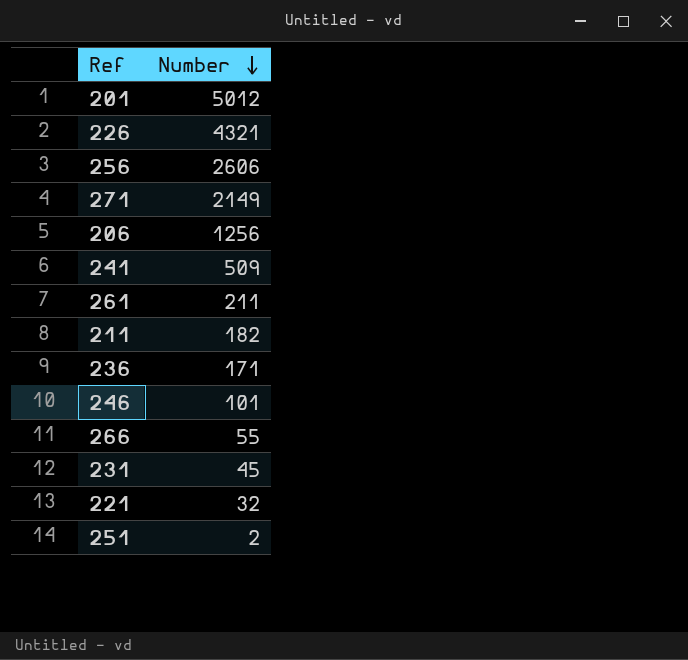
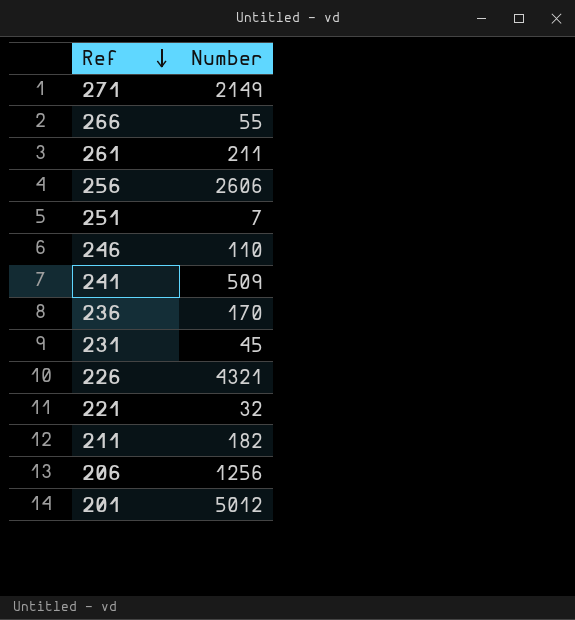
row order: Number descending -> Ref descending
251 | Number: 2 -> 7
246 | Number: 101 -> 110
236 | Number: 171 -> 170

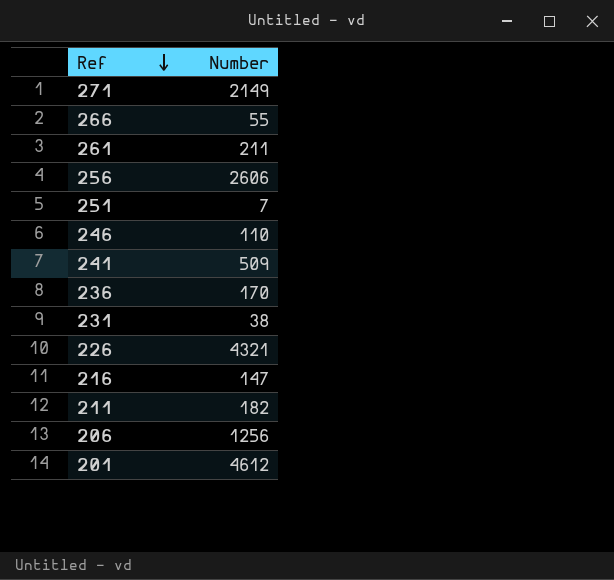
row 221: 32 -> none
231 | Number: 45 -> 38
row 216: none -> 147
201 | Number: 5012 -> 4612

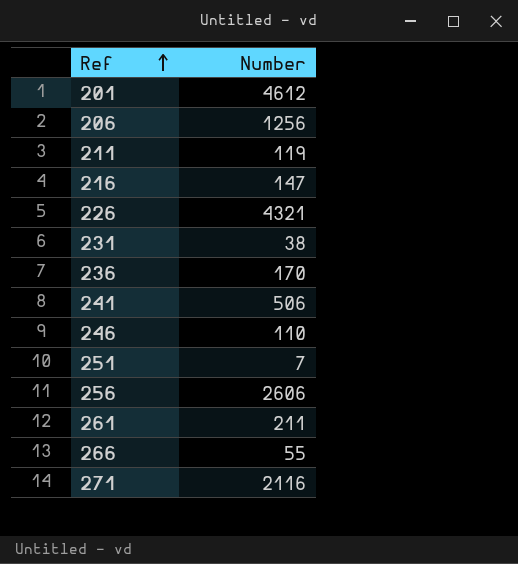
row order: Ref descending -> Ref ascending
211 | Number: 182 -> 119
241 | Number: 509 -> 506
271 | Number: 2149 -> 2116

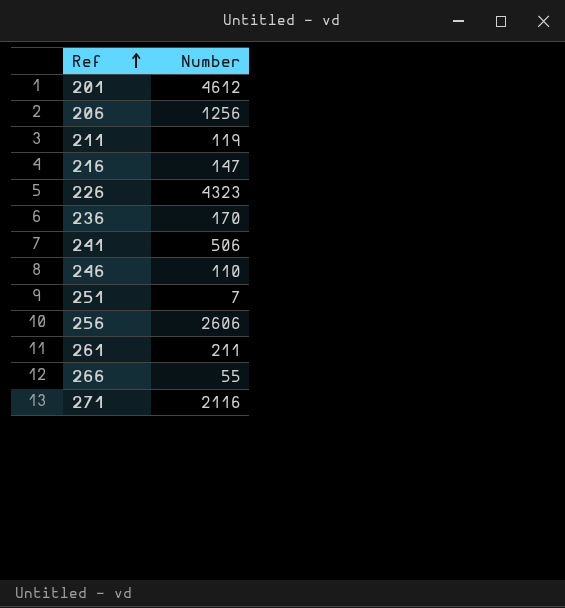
row 231: 38 -> none
226 | Number: 4321 -> 4323

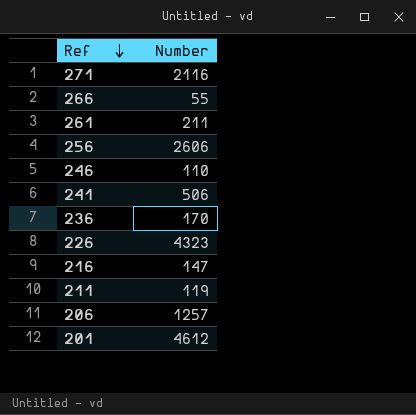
row order: Ref ascending -> Ref descending
row 251: 7 -> none
206 | Number: 1256 -> 1257

